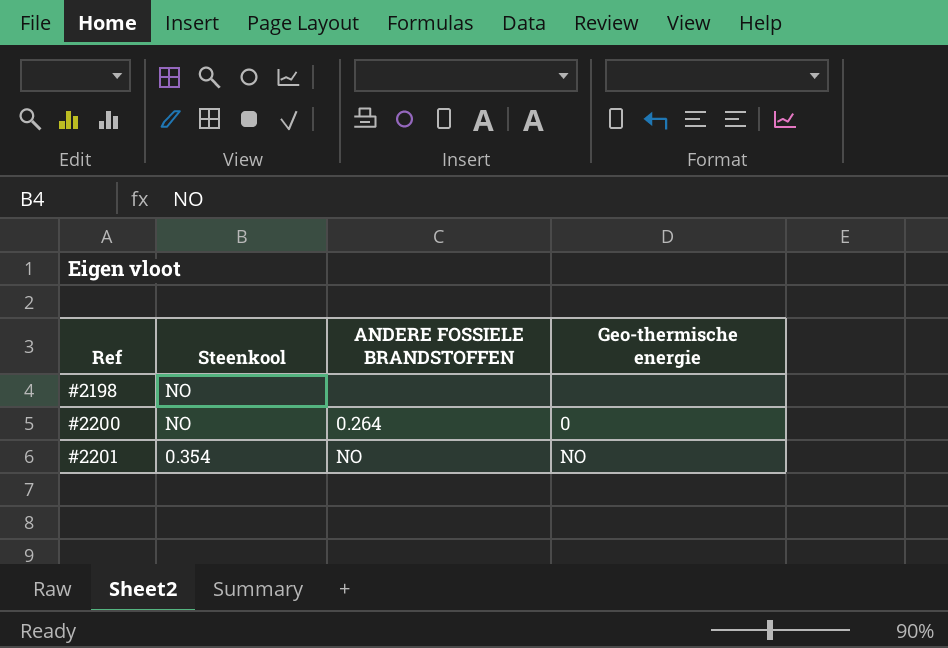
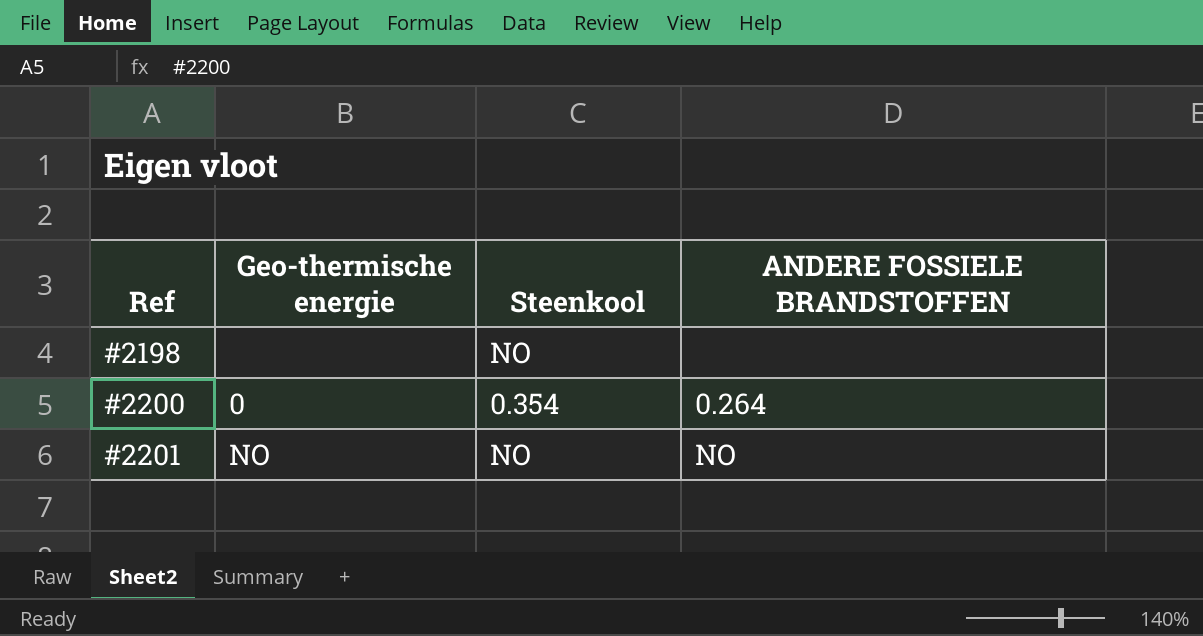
column Geo-thermische energie | position: 4 -> 2
#2200 | Steenkool: NO -> 0.354
#2201 | Steenkool: 0.354 -> NO

